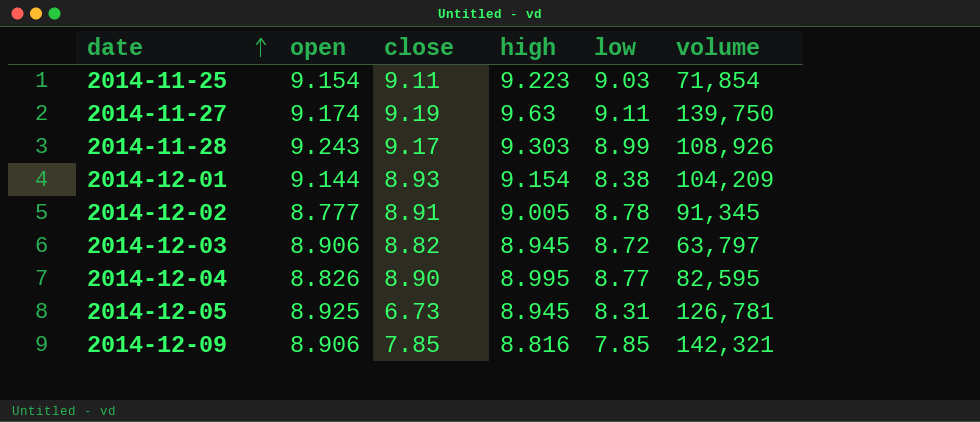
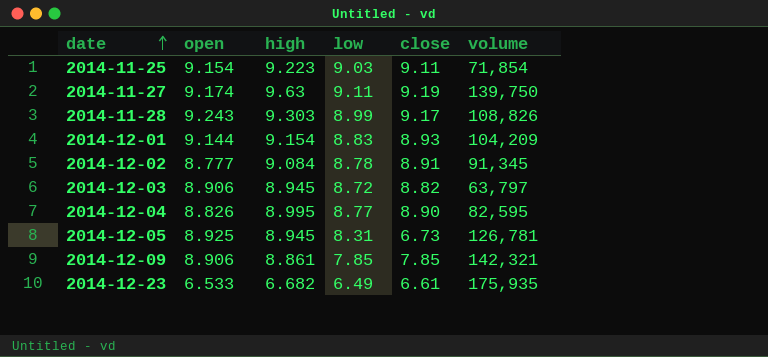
column close | position: 3 -> 5
2014-11-28 | volume: 108,926 -> 108,826
2014-12-01 | low: 8.38 -> 8.83
2014-12-02 | high: 9.005 -> 9.084
2014-12-09 | high: 8.816 -> 8.861
row 2014-12-23: none -> 6.533 | 6.682 | 6.49 | 6.61 | 175,935

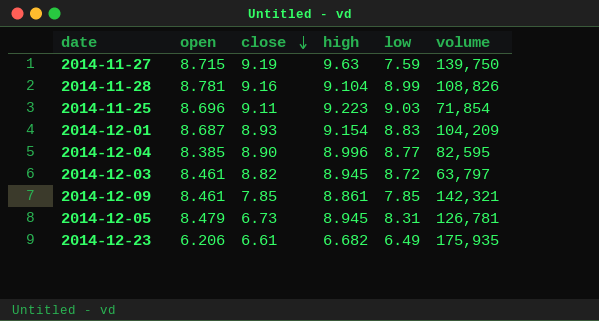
row order: date ascending -> close descending
column close | position: 5 -> 3
row 2014-12-02: 8.777 | 9.084 | 8.78 | 8.91 | 91,345 -> none
2014-11-27 | open: 9.174 -> 8.715
2014-11-27 | low: 9.11 -> 7.59
2014-11-28 | open: 9.243 -> 8.781
2014-11-28 | close: 9.17 -> 9.16
2014-11-28 | high: 9.303 -> 9.104
2014-11-25 | open: 9.154 -> 8.696
2014-12-01 | open: 9.144 -> 8.687
2014-12-04 | open: 8.826 -> 8.385
2014-12-04 | high: 8.995 -> 8.996
2014-12-03 | open: 8.906 -> 8.461
2014-12-09 | open: 8.906 -> 8.461
2014-12-05 | open: 8.925 -> 8.479
2014-12-23 | open: 6.533 -> 6.206

